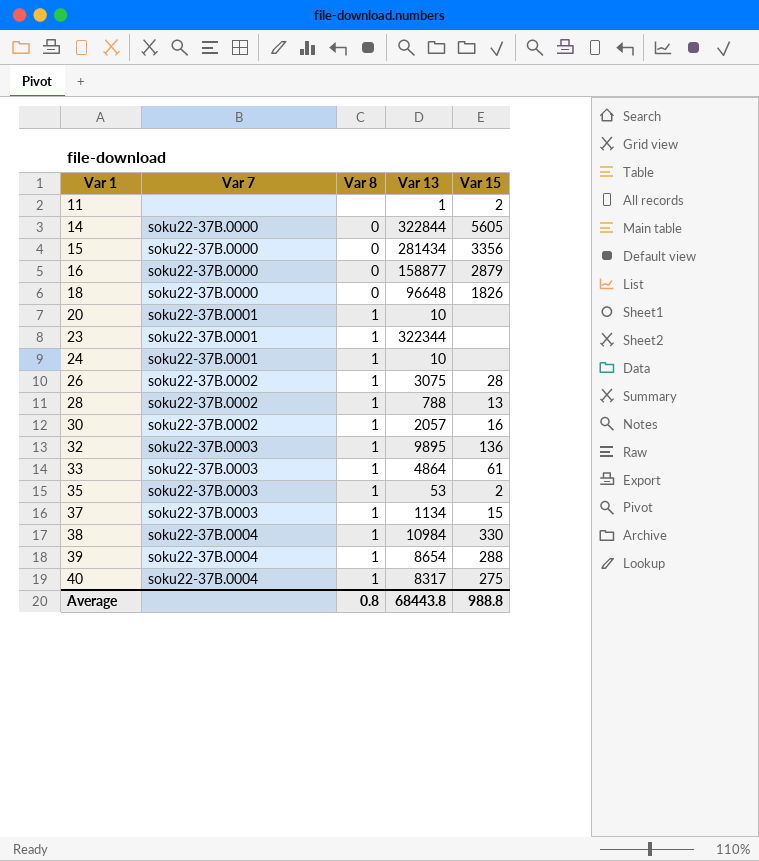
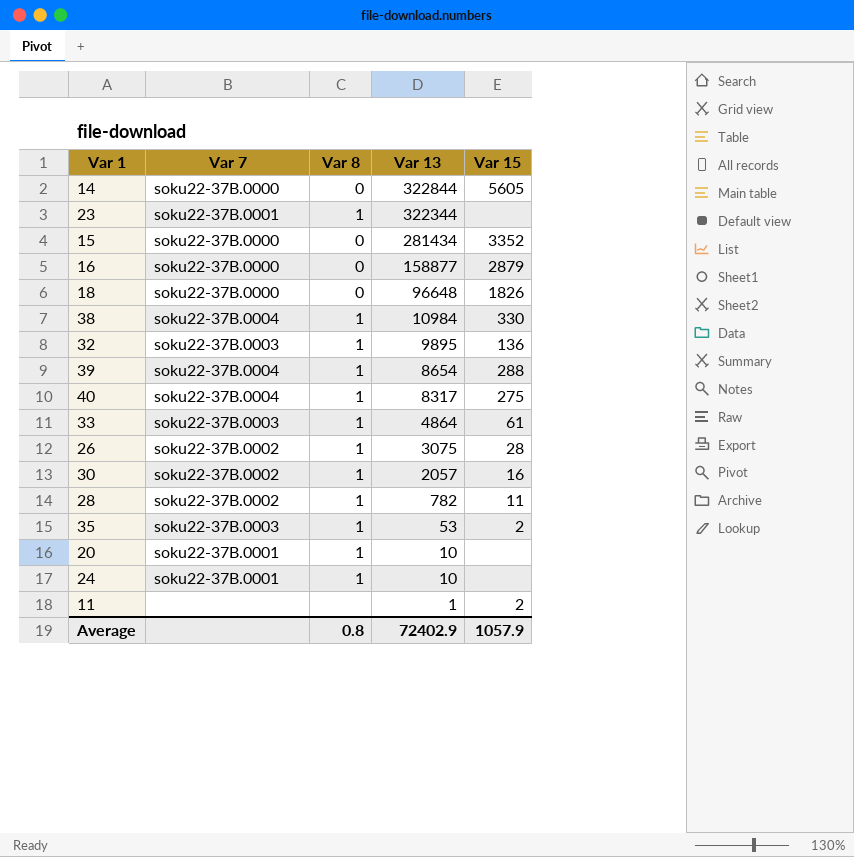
row order: Var 1 ascending -> Var 13 descending
row 37: soku22-37B.0003 | 1 | 1134 | 15 -> none
15 | Var 15: 3356 -> 3352
28 | Var 13: 788 -> 782
28 | Var 15: 13 -> 11
Average | Var 13: 68443.8 -> 72402.9
Average | Var 15: 988.8 -> 1057.9

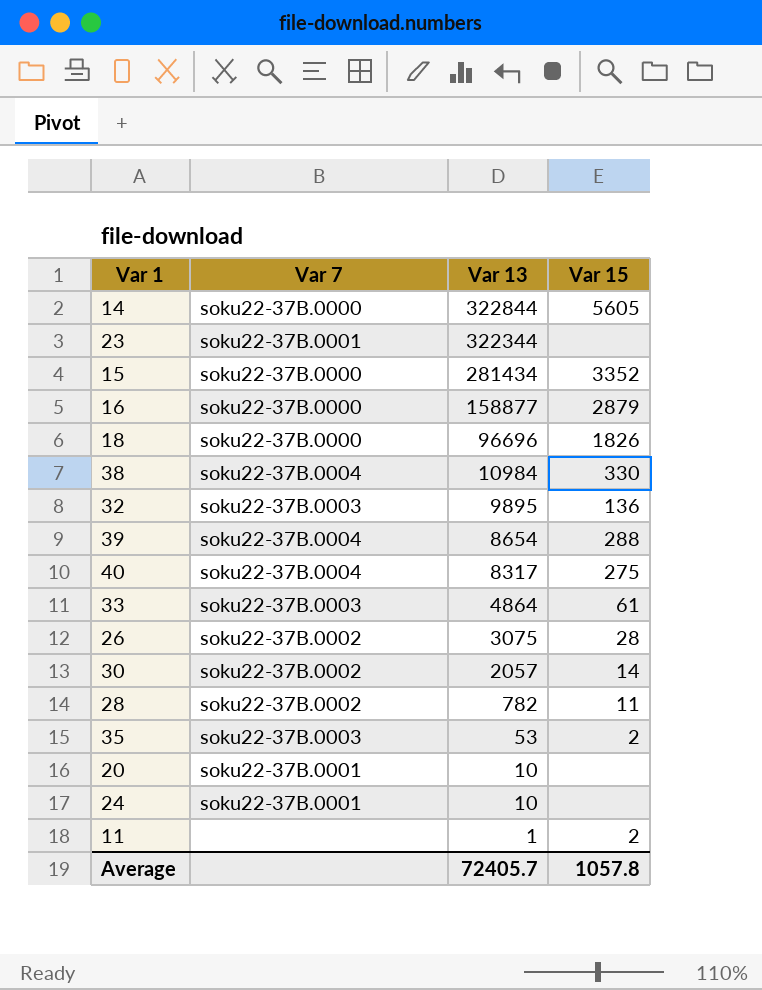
column Var 8 | position: 3 -> none
18 | Var 13: 96648 -> 96696
30 | Var 15: 16 -> 14
Average | Var 13: 72402.9 -> 72405.7
Average | Var 15: 1057.9 -> 1057.8

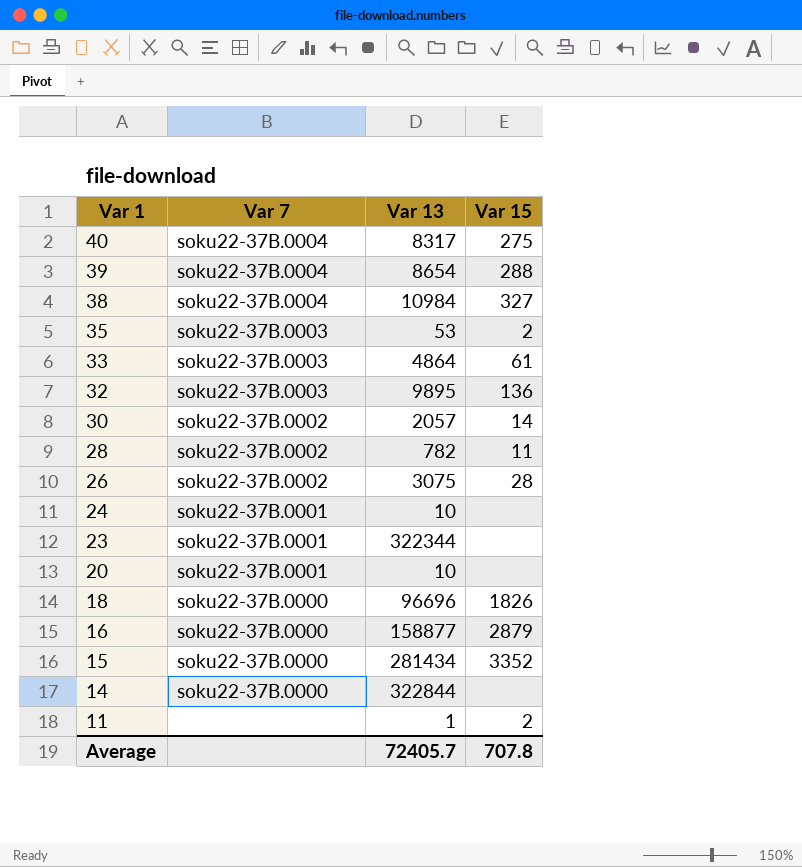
row order: Var 13 descending -> Var 1 descending
38 | Var 15: 330 -> 327
14 | Var 15: 5605 -> none
Average | Var 15: 1057.8 -> 707.8

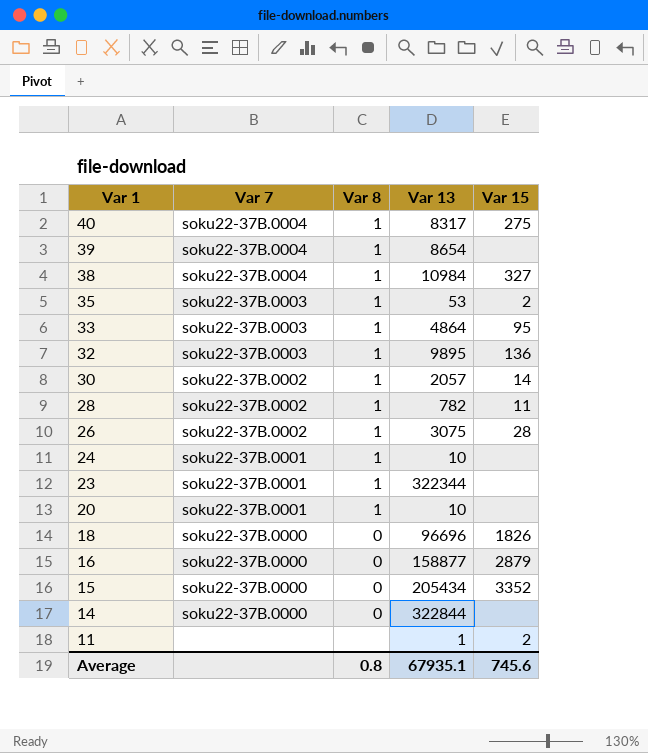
column Var 8 | position: none -> 3
39 | Var 15: 288 -> none
33 | Var 15: 61 -> 95
15 | Var 13: 281434 -> 205434
Average | Var 13: 72405.7 -> 67935.1
Average | Var 15: 707.8 -> 745.6

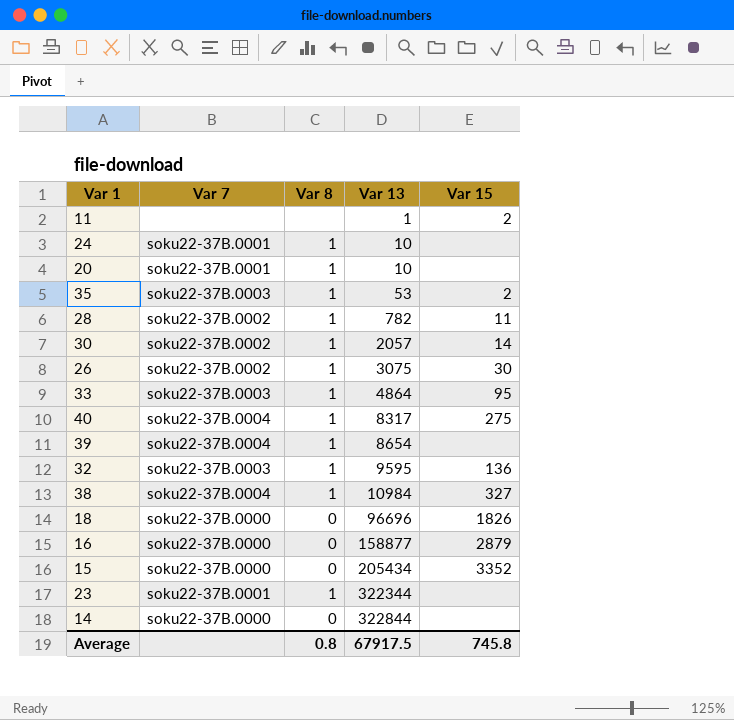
row order: Var 1 descending -> Var 13 ascending
26 | Var 15: 28 -> 30
32 | Var 13: 9895 -> 9595
Average | Var 13: 67935.1 -> 67917.5
Average | Var 15: 745.6 -> 745.8

